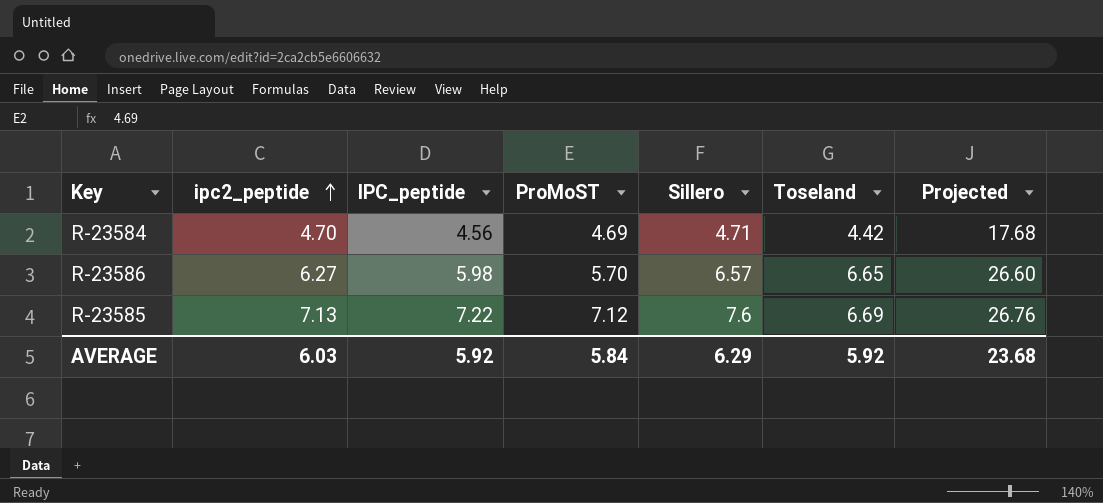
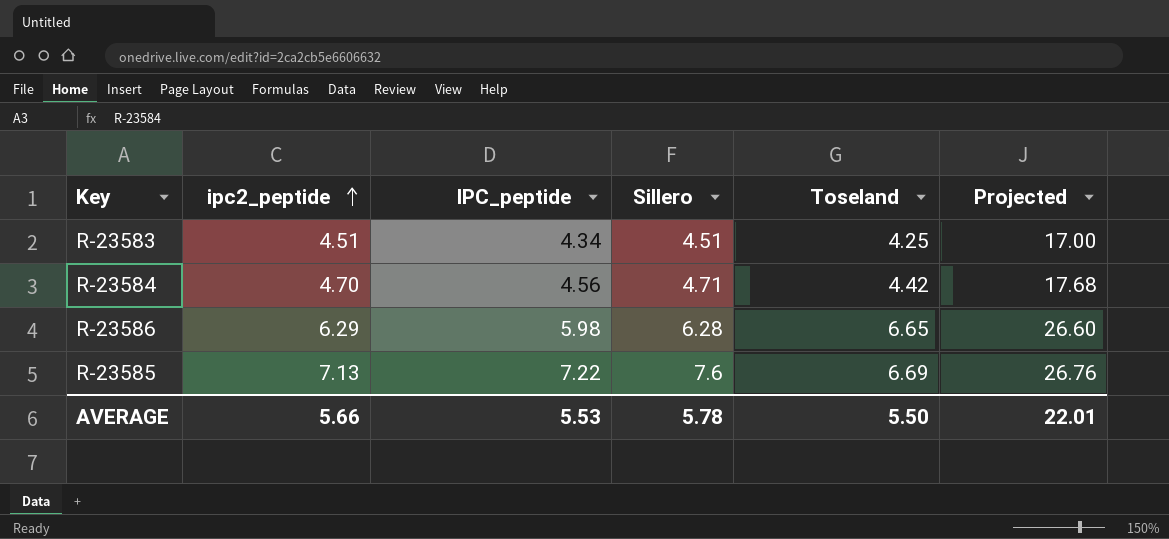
column ProMoST | position: 4 -> none
row R-23583: none -> 4.51 | 4.34 | 4.51 | 4.25 | 17.00
R-23586 | ipc2_peptide: 6.27 -> 6.29
R-23586 | Sillero: 6.57 -> 6.28
AVERAGE | ipc2_peptide: 6.03 -> 5.66
AVERAGE | IPC_peptide: 5.92 -> 5.53
AVERAGE | Sillero: 6.29 -> 5.78
AVERAGE | Toseland: 5.92 -> 5.50
AVERAGE | Projected: 23.68 -> 22.01

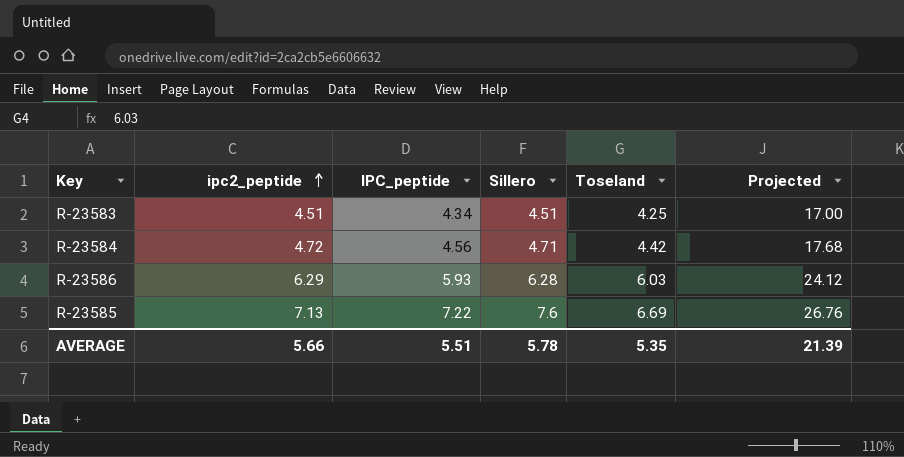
R-23584 | ipc2_peptide: 4.70 -> 4.72
R-23586 | IPC_peptide: 5.98 -> 5.93
R-23586 | Toseland: 6.65 -> 6.03
R-23586 | Projected: 26.60 -> 24.12
AVERAGE | IPC_peptide: 5.53 -> 5.51
AVERAGE | Toseland: 5.50 -> 5.35
AVERAGE | Projected: 22.01 -> 21.39

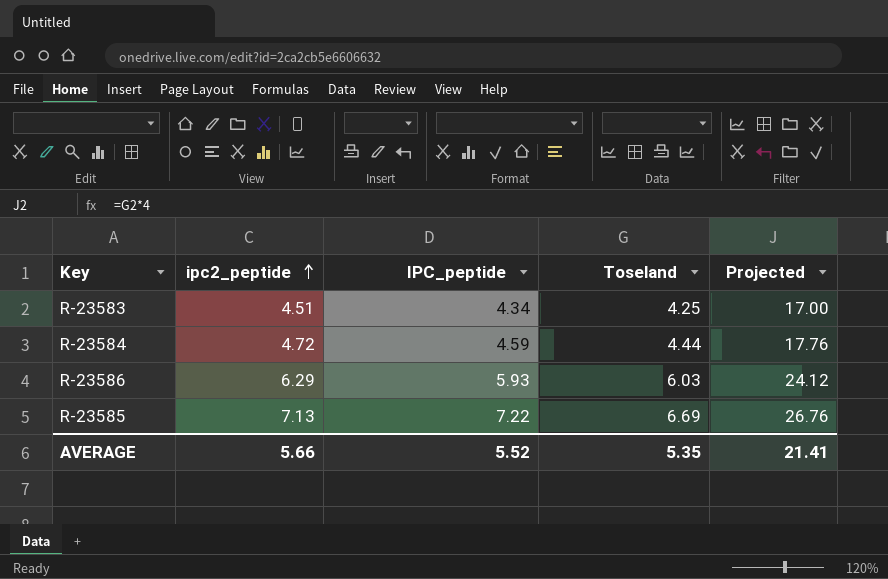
column Sillero | position: 4 -> none
R-23584 | IPC_peptide: 4.56 -> 4.59
R-23584 | Toseland: 4.42 -> 4.44
R-23584 | Projected: 17.68 -> 17.76
AVERAGE | IPC_peptide: 5.51 -> 5.52
AVERAGE | Projected: 21.39 -> 21.41

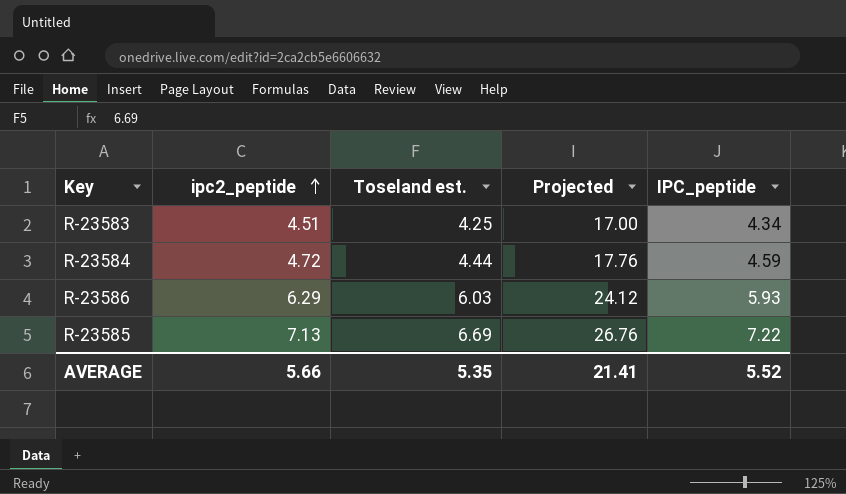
column name: Toseland -> Toseland est.
column IPC_peptide | position: 3 -> 5

